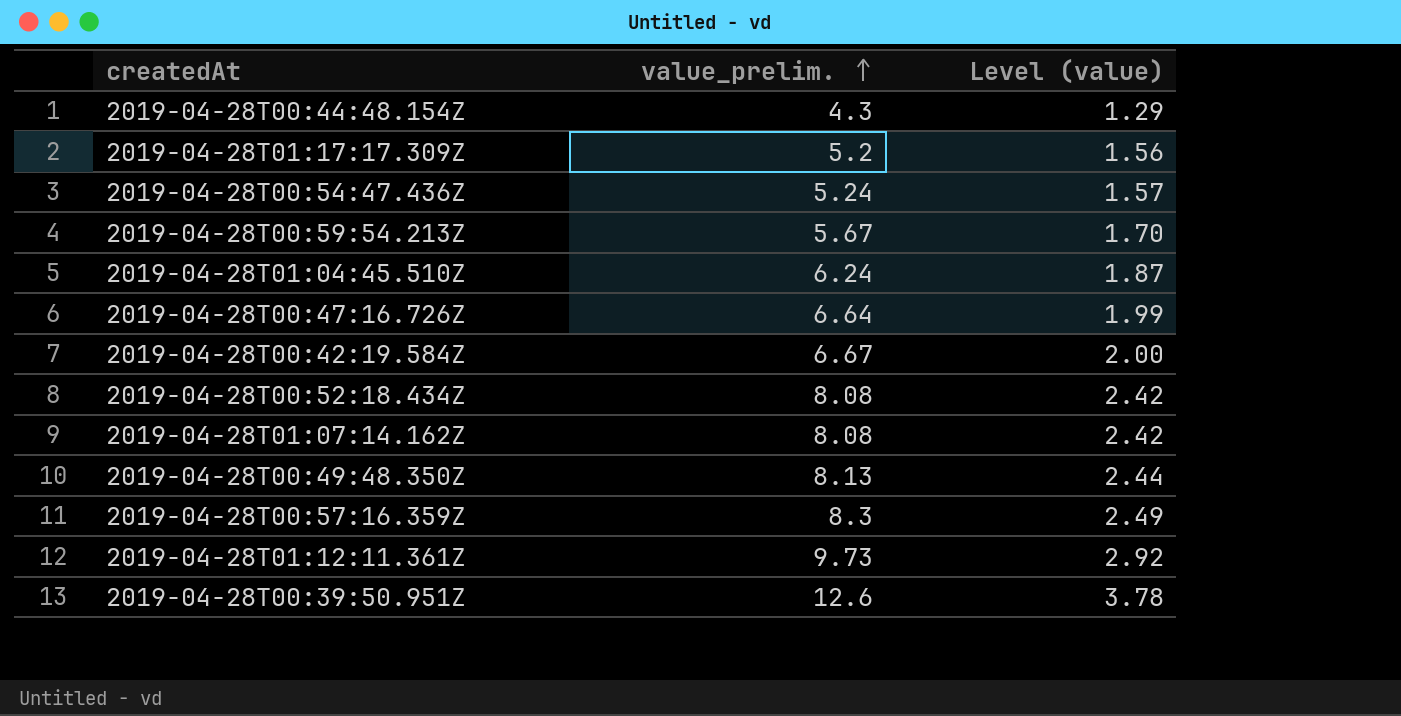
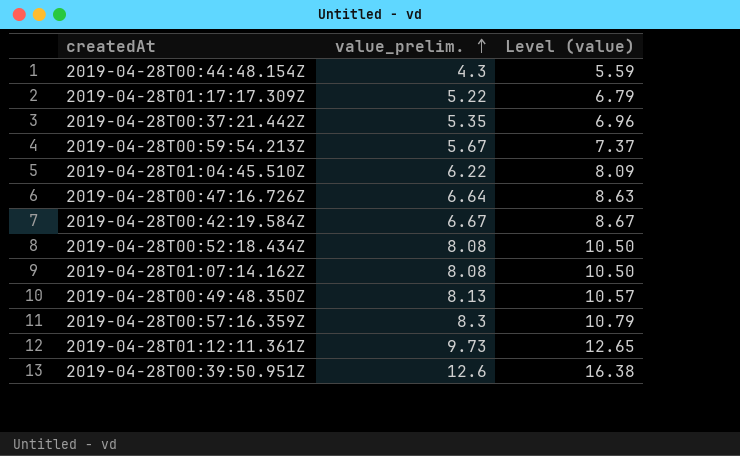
column Level (value) | formula: [value_prelim.] * 0.3 -> [value_prelim.] * 1.3
row 2019-04-28T00:54:47.436Z: 5.24 | 1.57 -> none
2019-04-28T01:17:17.309Z | value_prelim.: 5.2 -> 5.22
row 2019-04-28T00:37:21.442Z: none -> 5.35 | 6.96
2019-04-28T01:04:45.510Z | value_prelim.: 6.24 -> 6.22

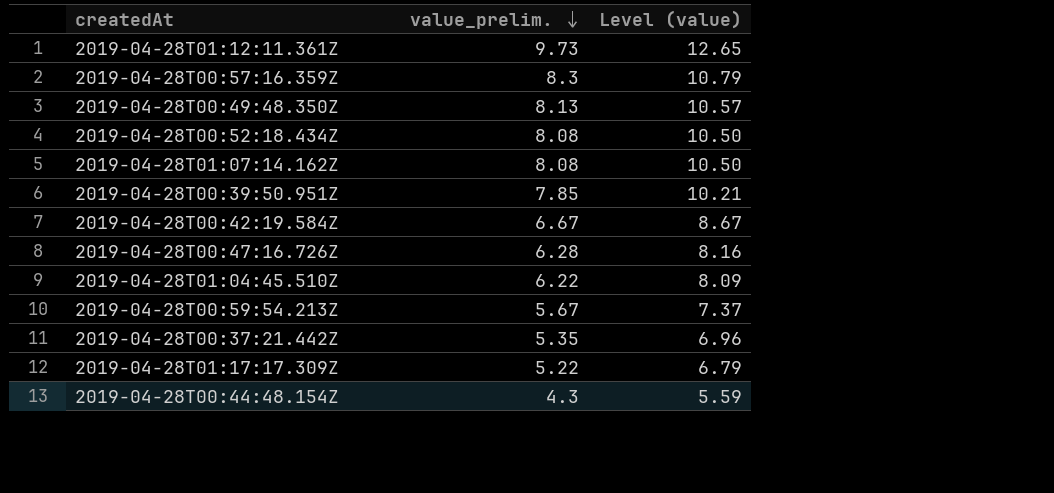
row order: value_prelim. ascending -> value_prelim. descending
2019-04-28T00:39:50.951Z | value_prelim.: 12.6 -> 7.85
2019-04-28T00:39:50.951Z | Level (value): 16.38 -> 10.21
2019-04-28T00:47:16.726Z | value_prelim.: 6.64 -> 6.28
2019-04-28T00:47:16.726Z | Level (value): 8.63 -> 8.16

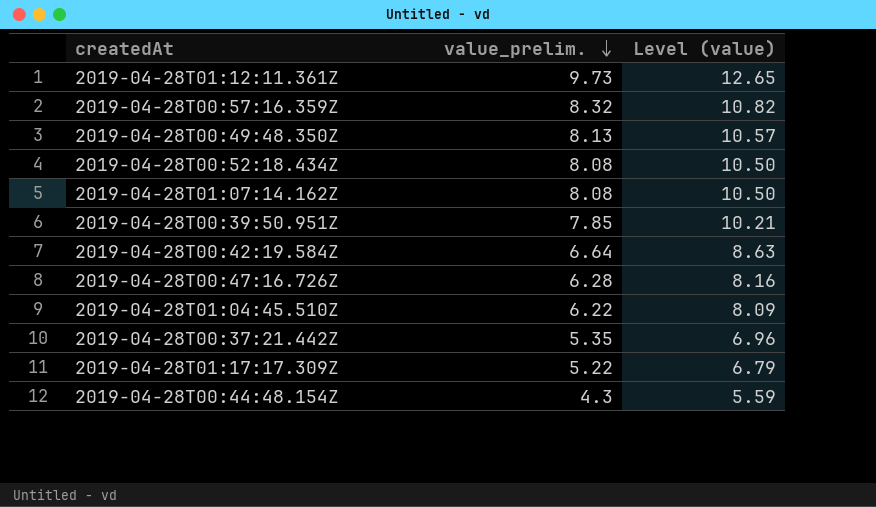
row 2019-04-28T00:59:54.213Z: 5.67 | 7.37 -> none
2019-04-28T00:57:16.359Z | value_prelim.: 8.3 -> 8.32
2019-04-28T00:57:16.359Z | Level (value): 10.79 -> 10.82
2019-04-28T00:42:19.584Z | value_prelim.: 6.67 -> 6.64
2019-04-28T00:42:19.584Z | Level (value): 8.67 -> 8.63

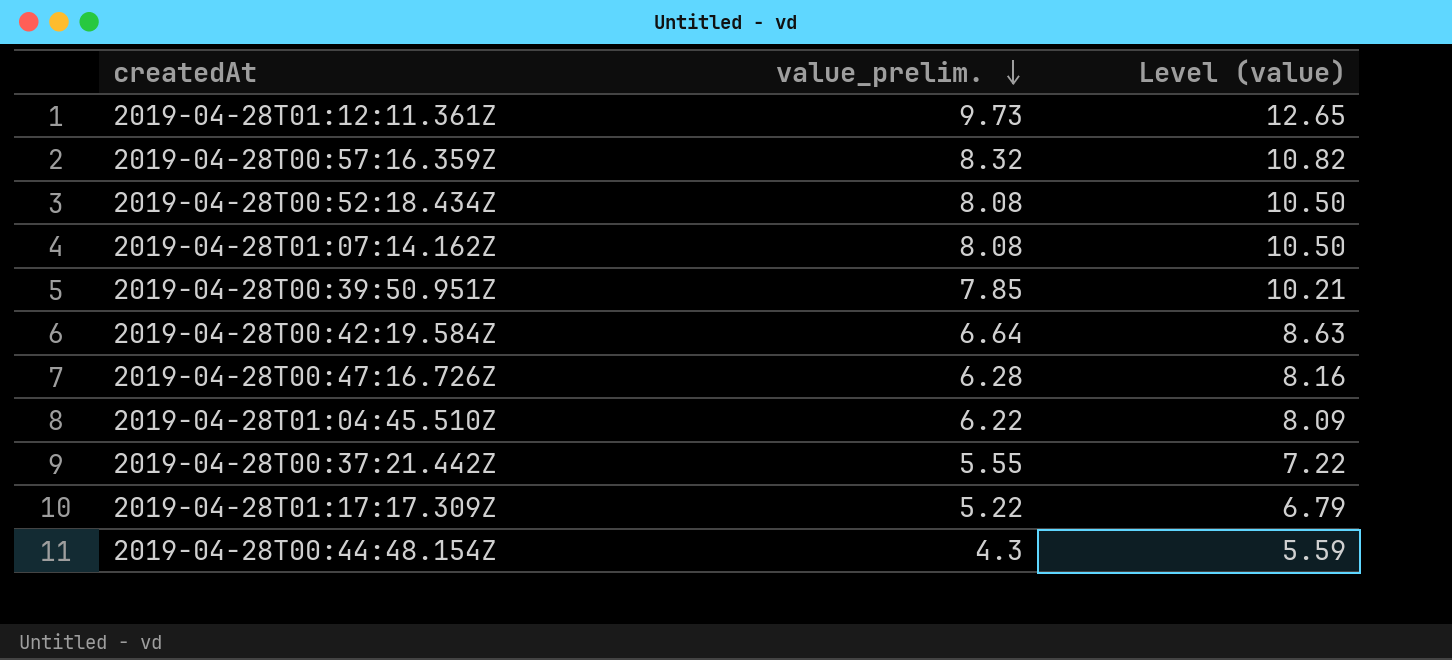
row 2019-04-28T00:49:48.350Z: 8.13 | 10.57 -> none
2019-04-28T00:37:21.442Z | value_prelim.: 5.35 -> 5.55
2019-04-28T00:37:21.442Z | Level (value): 6.96 -> 7.22

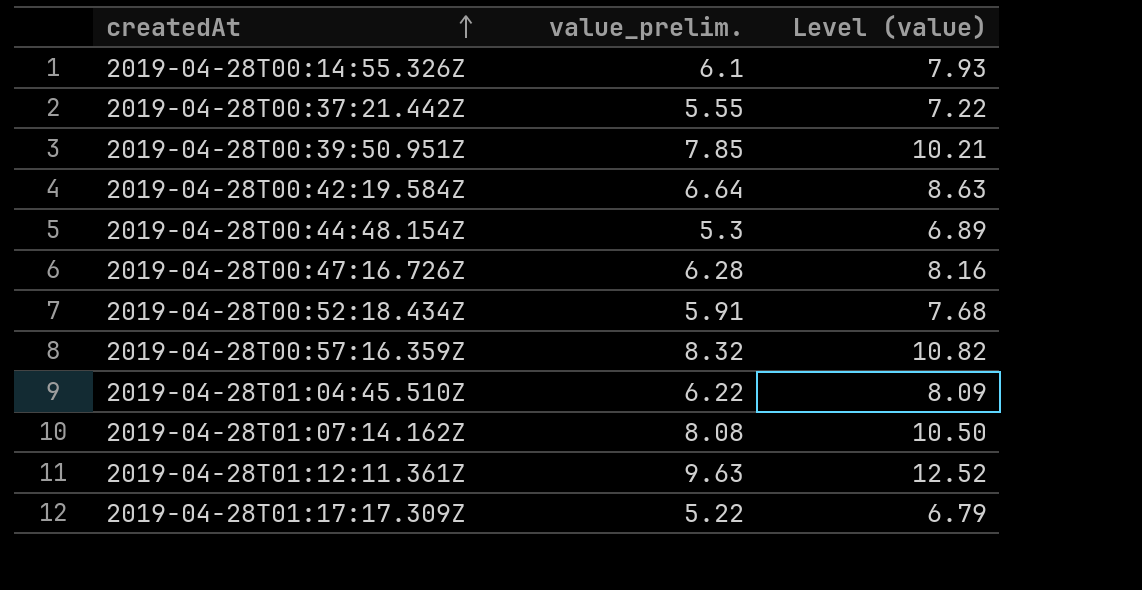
row order: value_prelim. descending -> createdAt ascending
row 2019-04-28T00:14:55.326Z: none -> 6.1 | 7.93
2019-04-28T00:44:48.154Z | value_prelim.: 4.3 -> 5.3
2019-04-28T00:44:48.154Z | Level (value): 5.59 -> 6.89
2019-04-28T00:52:18.434Z | value_prelim.: 8.08 -> 5.91
2019-04-28T00:52:18.434Z | Level (value): 10.50 -> 7.68
2019-04-28T01:12:11.361Z | value_prelim.: 9.73 -> 9.63
2019-04-28T01:12:11.361Z | Level (value): 12.65 -> 12.52

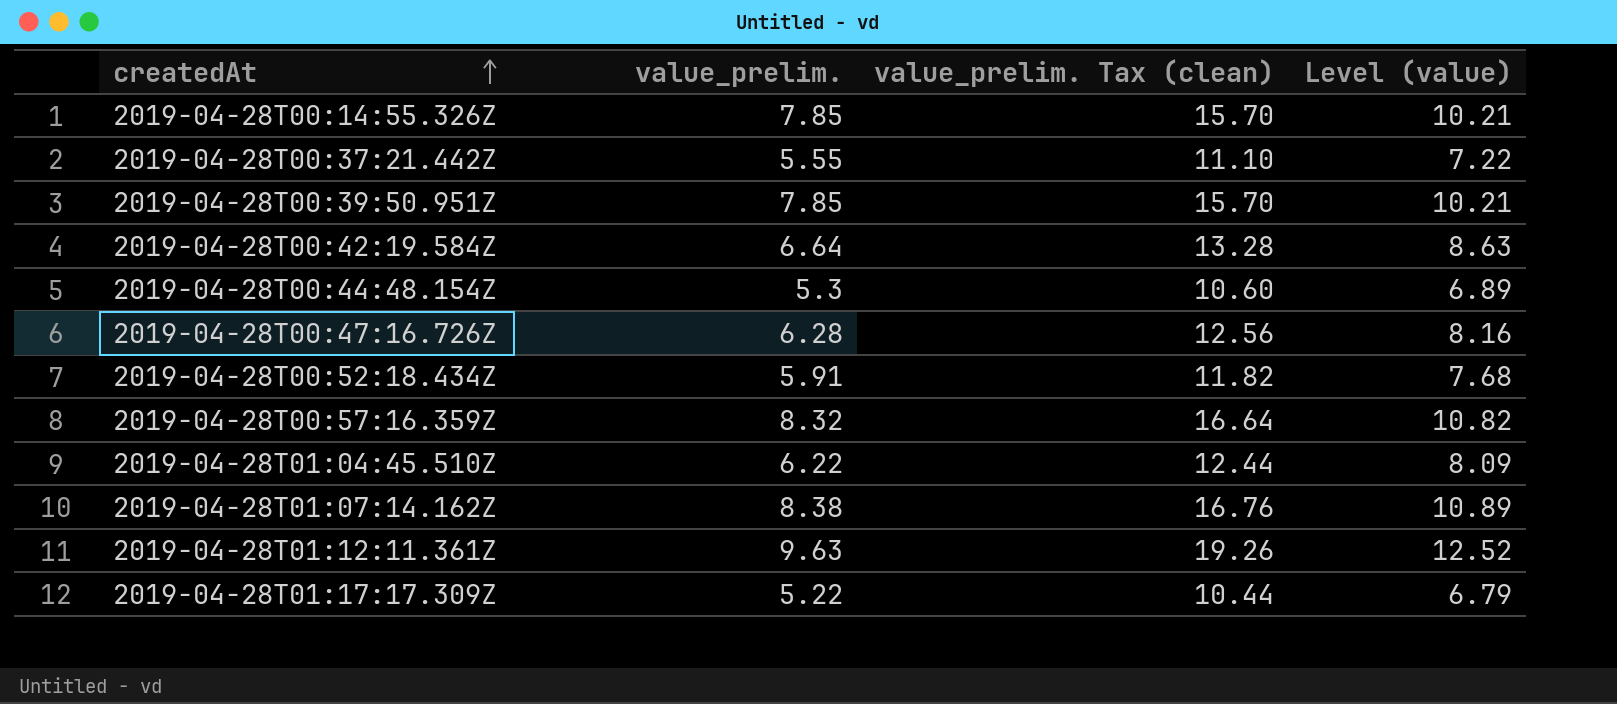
column value_prelim. Tax (clean) | formula: none -> [value_prelim.] * 2
2019-04-28T00:14:55.326Z | value_prelim.: 6.1 -> 7.85
2019-04-28T00:14:55.326Z | Level (value): 7.93 -> 10.21
2019-04-28T01:07:14.162Z | value_prelim.: 8.08 -> 8.38
2019-04-28T01:07:14.162Z | Level (value): 10.50 -> 10.89

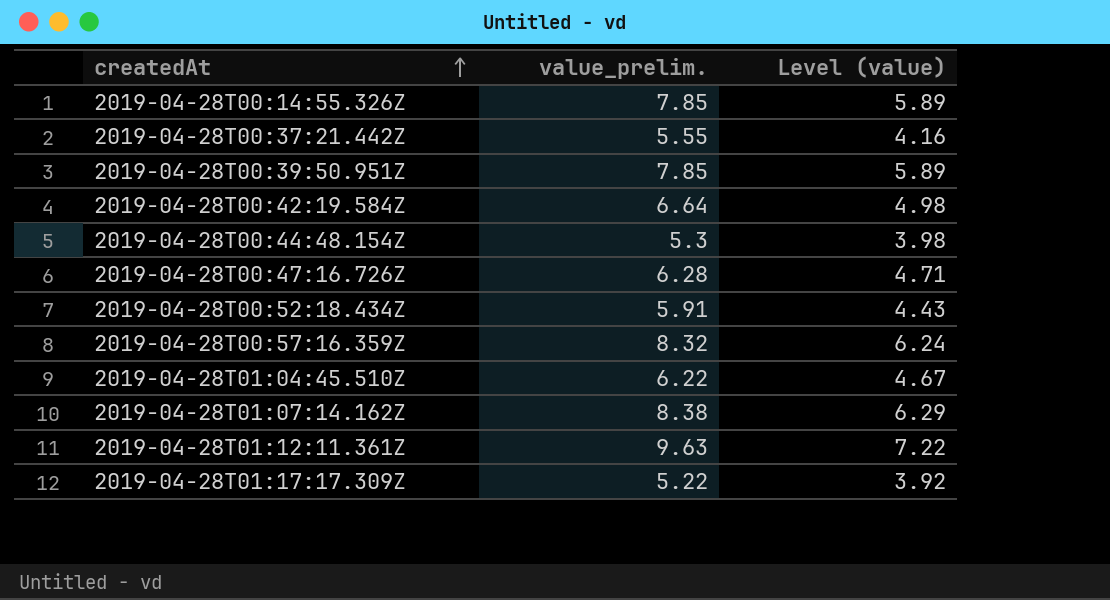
column value_prelim. Tax (clean) | formula: [value_prelim.] * 2 -> none
column Level (value) | formula: [value_prelim.] * 1.3 -> [value_prelim.] * 0.75

